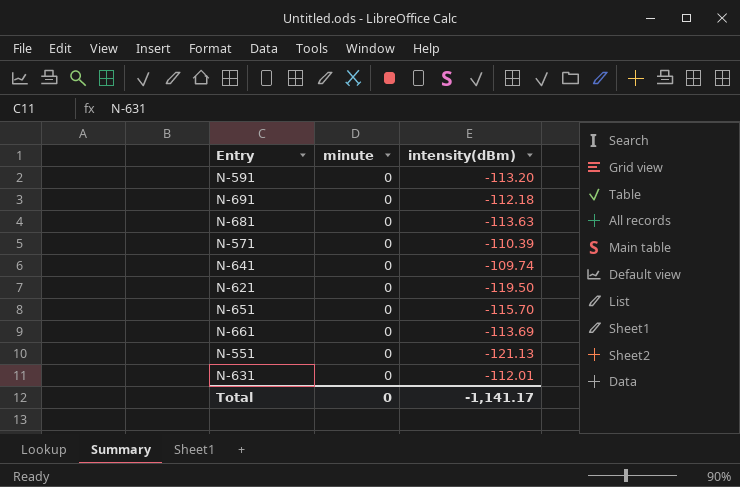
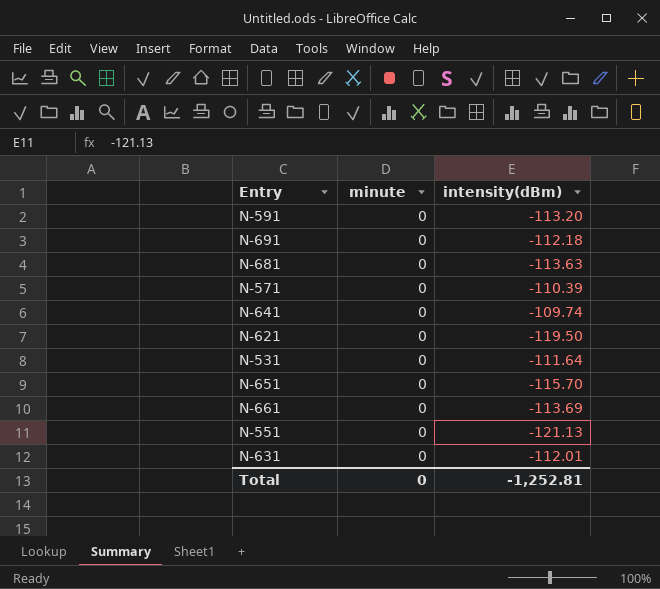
row N-531: none -> 0 | -111.64
Total | intensity(dBm): -1,141.17 -> -1,252.81

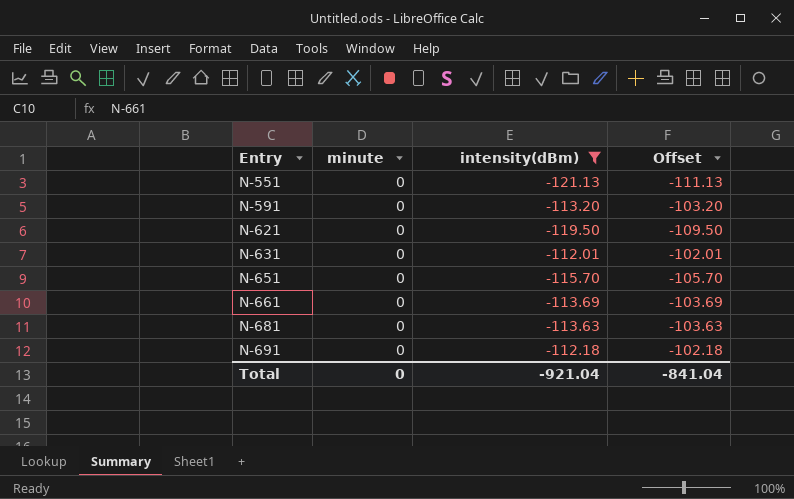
filter: none -> intensity(dBm) <= -112.01
row order: none -> Entry ascending
column Offset | formula: none -> [intensity(dBm)] + 10
Total | intensity(dBm): -1,252.81 -> -921.04

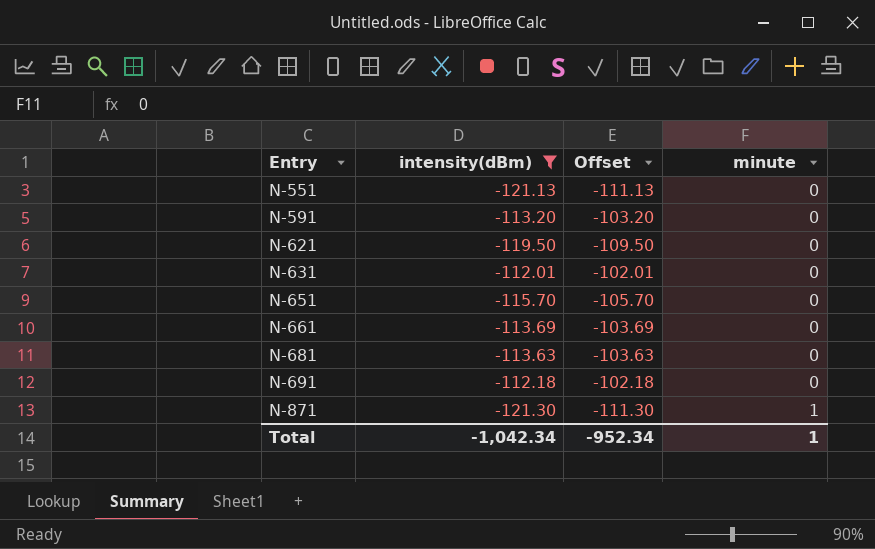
column minute | position: 2 -> 4
row N-871: none -> -121.30 | -111.30 | 1
Total | intensity(dBm): -921.04 -> -1,042.34
Total | Offset: -841.04 -> -952.34
Total | minute: 0 -> 1

